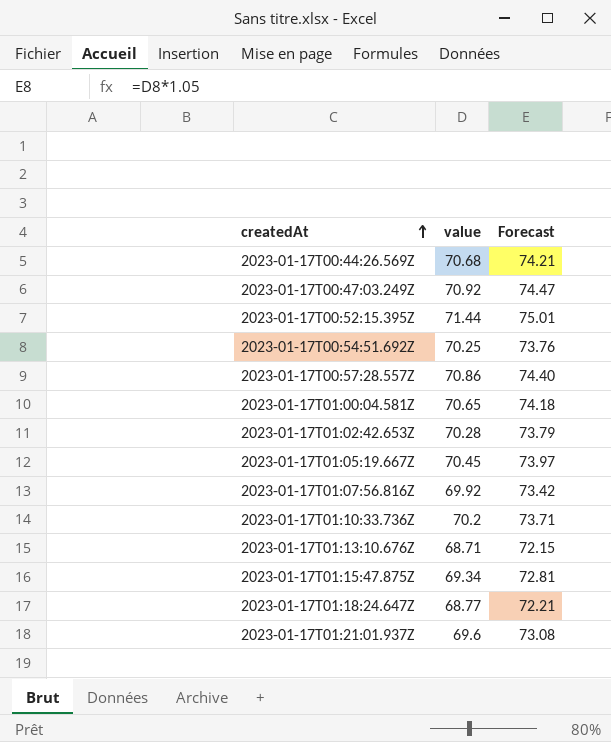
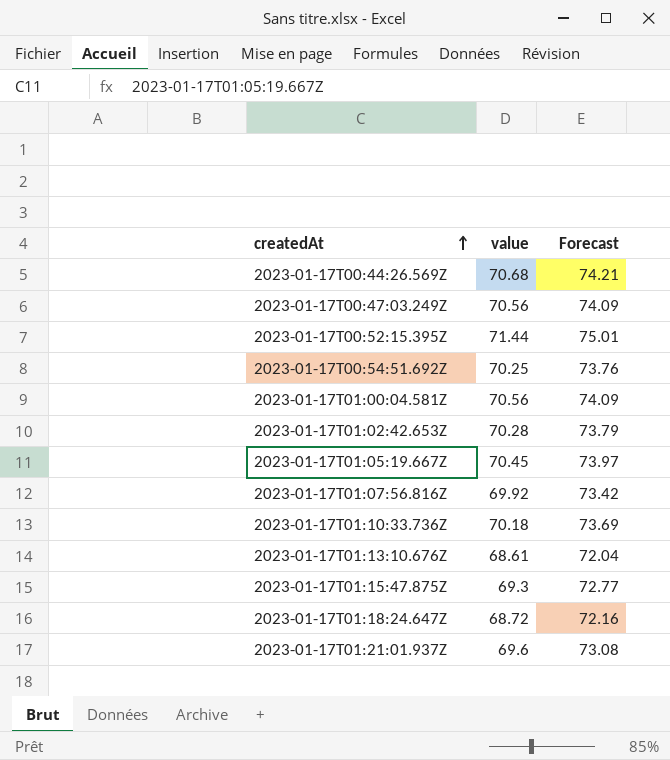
row 2023-01-17T00:57:28.557Z: 70.86 | 74.40 -> none
2023-01-17T00:47:03.249Z | value: 70.92 -> 70.56
2023-01-17T00:47:03.249Z | Forecast: 74.47 -> 74.09
2023-01-17T01:00:04.581Z | value: 70.65 -> 70.56
2023-01-17T01:00:04.581Z | Forecast: 74.18 -> 74.09
2023-01-17T01:10:33.736Z | value: 70.2 -> 70.18
2023-01-17T01:10:33.736Z | Forecast: 73.71 -> 73.69
2023-01-17T01:13:10.676Z | value: 68.71 -> 68.61
2023-01-17T01:13:10.676Z | Forecast: 72.15 -> 72.04
2023-01-17T01:15:47.875Z | value: 69.34 -> 69.3
2023-01-17T01:15:47.875Z | Forecast: 72.81 -> 72.77
2023-01-17T01:18:24.647Z | value: 68.77 -> 68.72
2023-01-17T01:18:24.647Z | Forecast: 72.21 -> 72.16

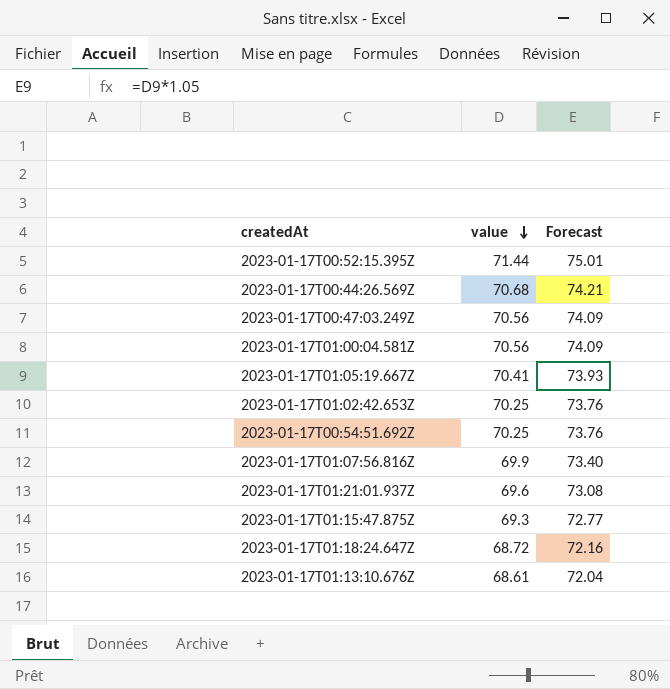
row order: createdAt ascending -> value descending
row 2023-01-17T01:10:33.736Z: 70.18 | 73.69 -> none
2023-01-17T01:05:19.667Z | value: 70.45 -> 70.41
2023-01-17T01:05:19.667Z | Forecast: 73.97 -> 73.93
2023-01-17T01:02:42.653Z | value: 70.28 -> 70.25
2023-01-17T01:02:42.653Z | Forecast: 73.79 -> 73.76
2023-01-17T01:07:56.816Z | value: 69.92 -> 69.9
2023-01-17T01:07:56.816Z | Forecast: 73.42 -> 73.40

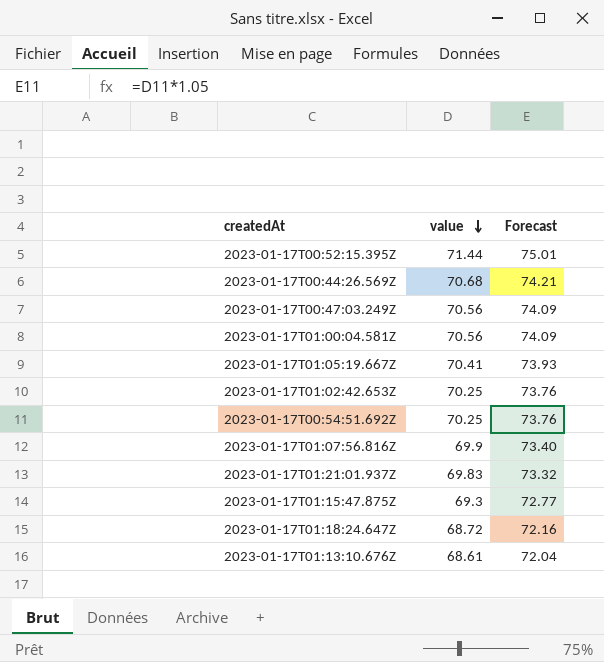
2023-01-17T01:21:01.937Z | value: 69.6 -> 69.83
2023-01-17T01:21:01.937Z | Forecast: 73.08 -> 73.32

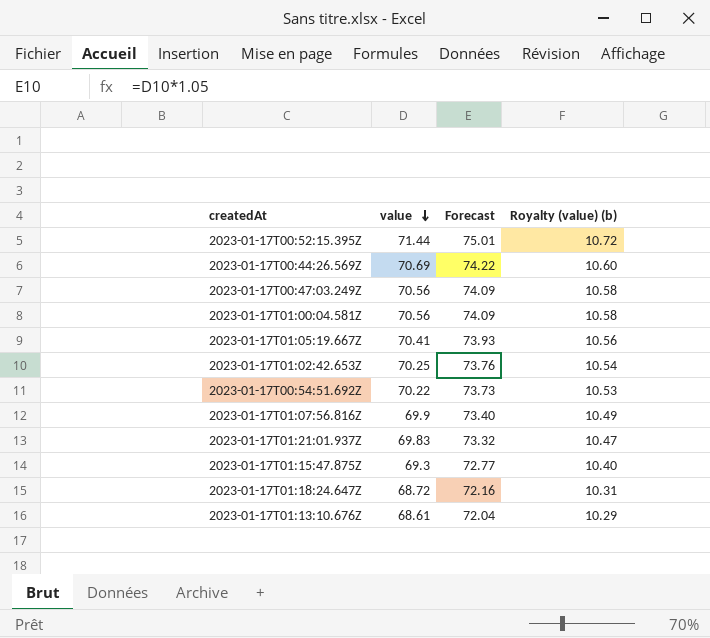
column Royalty (value) (b) | formula: none -> [value] * 0.15
2023-01-17T00:44:26.569Z | value: 70.68 -> 70.69
2023-01-17T00:44:26.569Z | Forecast: 74.21 -> 74.22
2023-01-17T00:54:51.692Z | value: 70.25 -> 70.22
2023-01-17T00:54:51.692Z | Forecast: 73.76 -> 73.73

